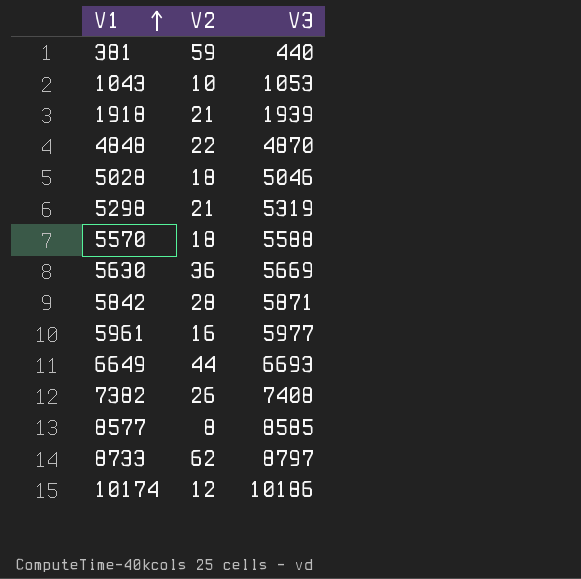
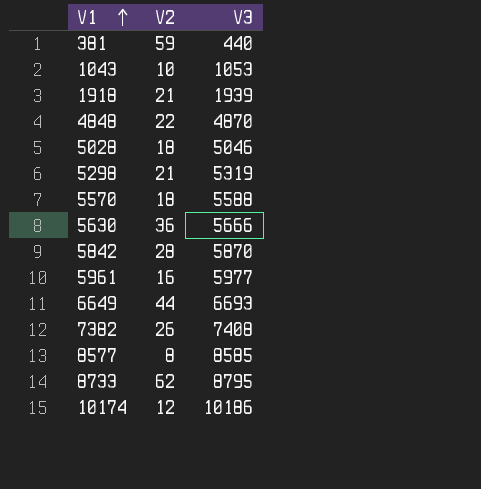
5630 | V3: 5669 -> 5666
5842 | V3: 5871 -> 5870
8733 | V3: 8797 -> 8795

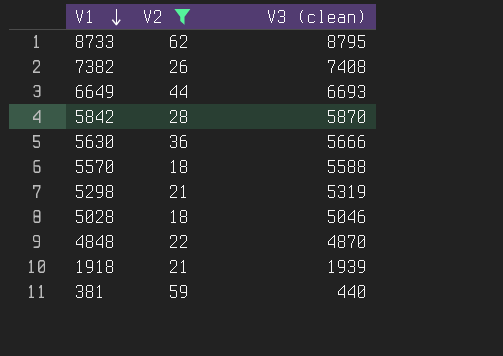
filter: none -> V2 >= 18
row order: V1 ascending -> V1 descending
column name: V3 -> V3 (clean)

